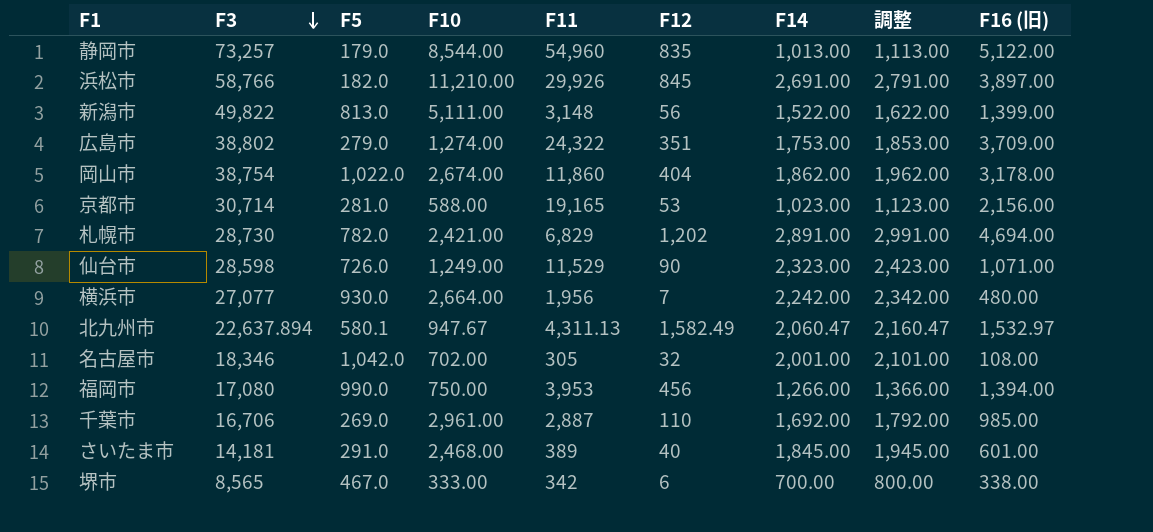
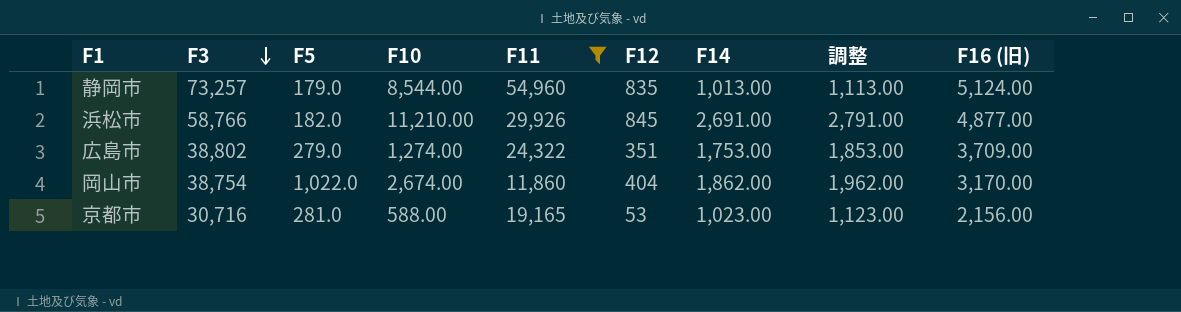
filter: none -> F11 >= 11,860
静岡市 | F16 (旧): 5,122.00 -> 5,124.00
浜松市 | F16 (旧): 3,897.00 -> 4,877.00
岡山市 | F16 (旧): 3,178.00 -> 3,170.00
京都市 | F3: 30,714 -> 30,716

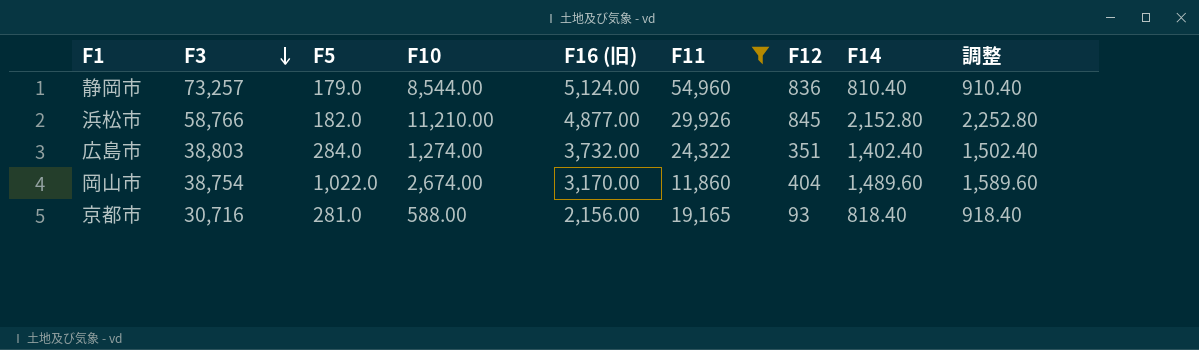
column F16 (旧) | position: 9 -> 5
静岡市 | F12: 835 -> 836
静岡市 | F14: 1,013.00 -> 810.40
静岡市 | 調整: 1,113.00 -> 910.40
浜松市 | F14: 2,691.00 -> 2,152.80
浜松市 | 調整: 2,791.00 -> 2,252.80
広島市 | F3: 38,802 -> 38,803
広島市 | F5: 279.0 -> 284.0
広島市 | F16 (旧): 3,709.00 -> 3,732.00
広島市 | F14: 1,753.00 -> 1,402.40
広島市 | 調整: 1,853.00 -> 1,502.40
岡山市 | F14: 1,862.00 -> 1,489.60
岡山市 | 調整: 1,962.00 -> 1,589.60
京都市 | F12: 53 -> 93
京都市 | F14: 1,023.00 -> 818.40
京都市 | 調整: 1,123.00 -> 918.40

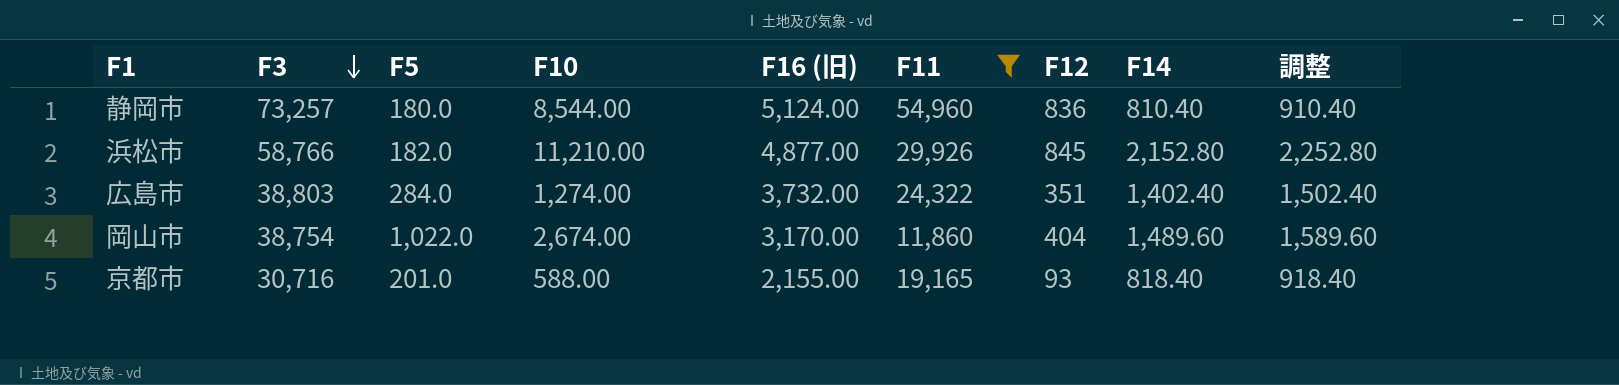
静岡市 | F5: 179.0 -> 180.0
京都市 | F5: 281.0 -> 201.0
京都市 | F16 (旧): 2,156.00 -> 2,155.00

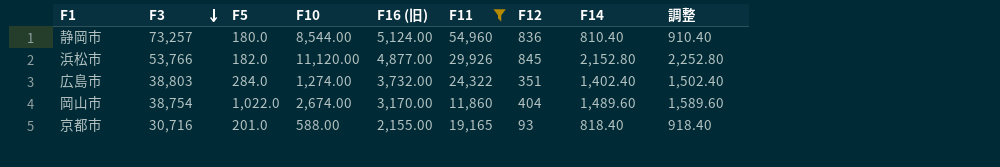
浜松市 | F3: 58,766 -> 53,766
浜松市 | F10: 11,210.00 -> 11,120.00

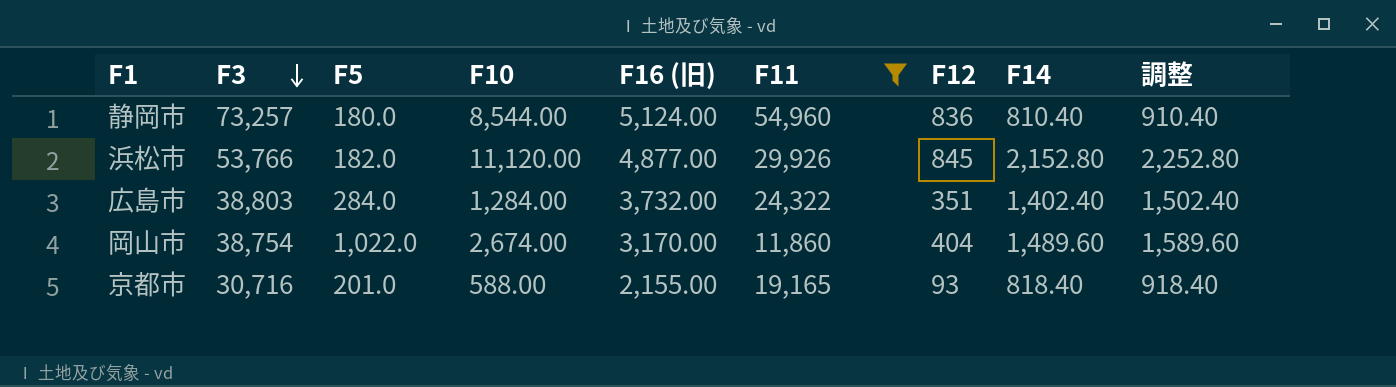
広島市 | F10: 1,274.00 -> 1,284.00

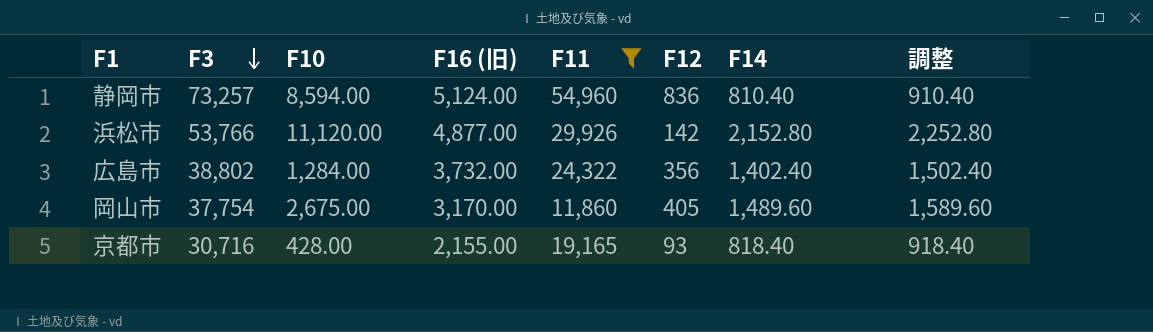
column F5 | position: 3 -> none
静岡市 | F10: 8,544.00 -> 8,594.00
浜松市 | F12: 845 -> 142
広島市 | F3: 38,803 -> 38,802
広島市 | F12: 351 -> 356
岡山市 | F3: 38,754 -> 37,754
岡山市 | F10: 2,674.00 -> 2,675.00
岡山市 | F12: 404 -> 405
京都市 | F10: 588.00 -> 428.00

